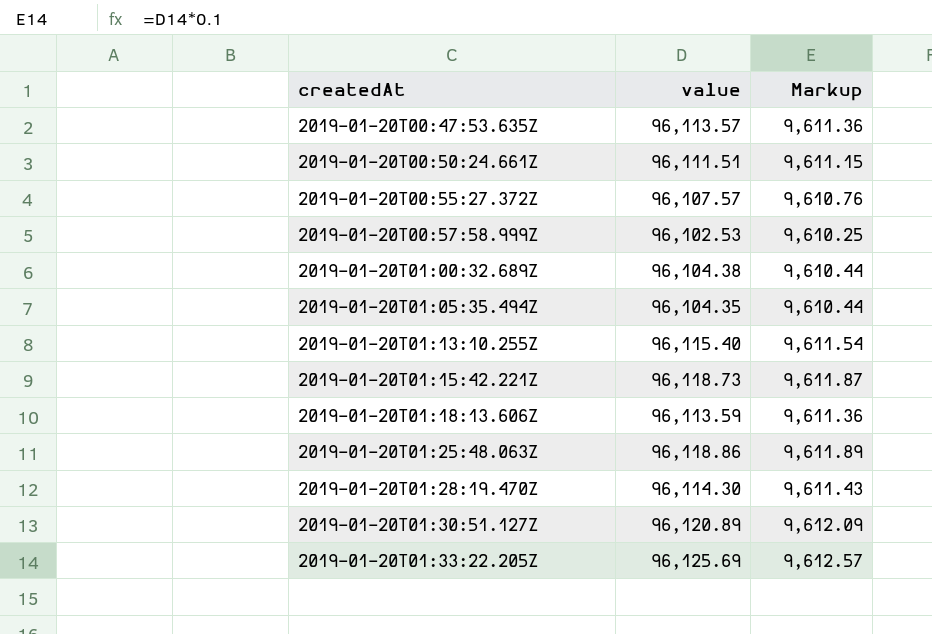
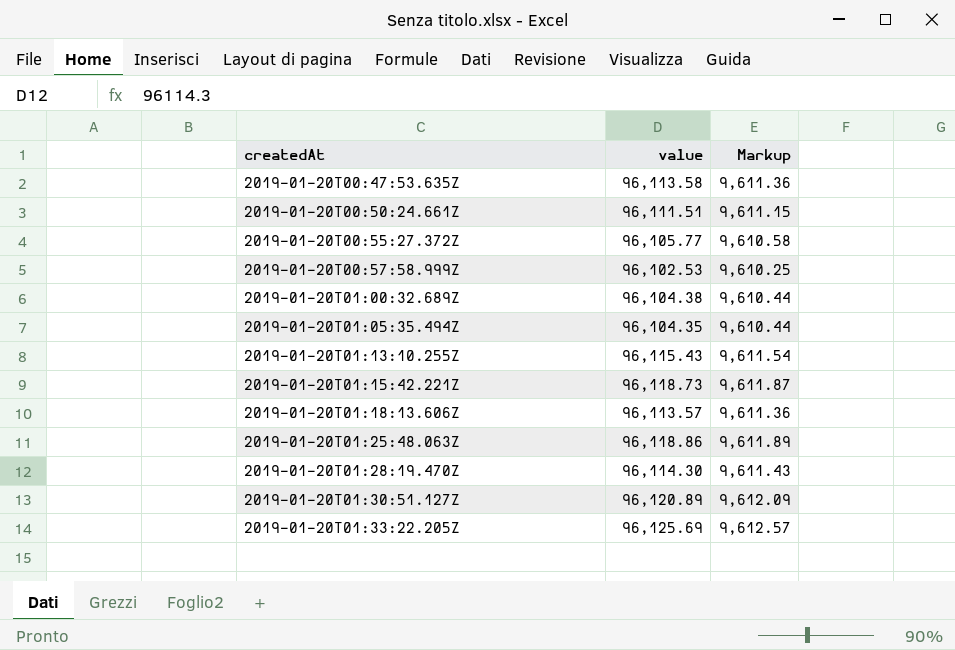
2019-01-20T00:47:53.635Z | value: 96,113.57 -> 96,113.58
2019-01-20T00:55:27.372Z | value: 96,107.57 -> 96,105.77
2019-01-20T00:55:27.372Z | Markup: 9,610.76 -> 9,610.58
2019-01-20T01:13:10.255Z | value: 96,115.40 -> 96,115.43
2019-01-20T01:18:13.606Z | value: 96,113.59 -> 96,113.57

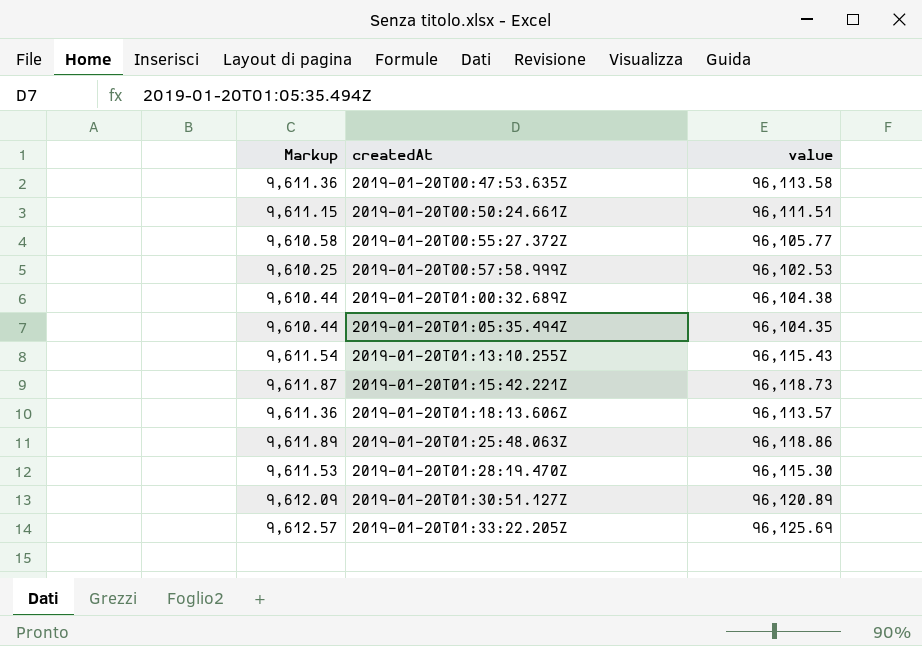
column Markup | position: 3 -> 1
2019-01-20T01:28:19.470Z | Markup: 9,611.43 -> 9,611.53
2019-01-20T01:28:19.470Z | value: 96,114.30 -> 96,115.30

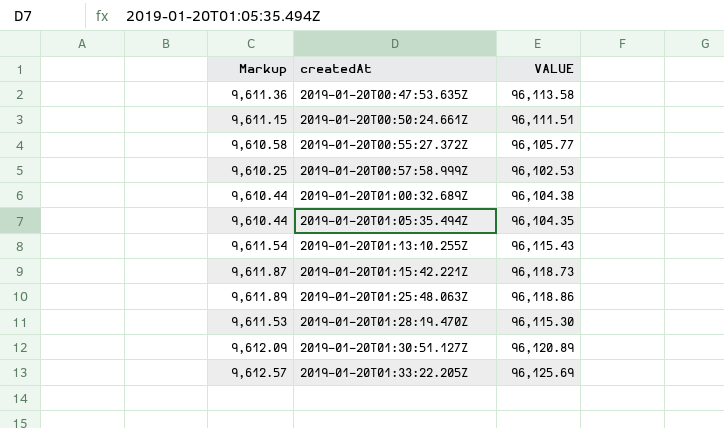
column name: value -> VALUE
row 2019-01-20T01:18:13.606Z: 9,611.36 | 96,113.57 -> none

